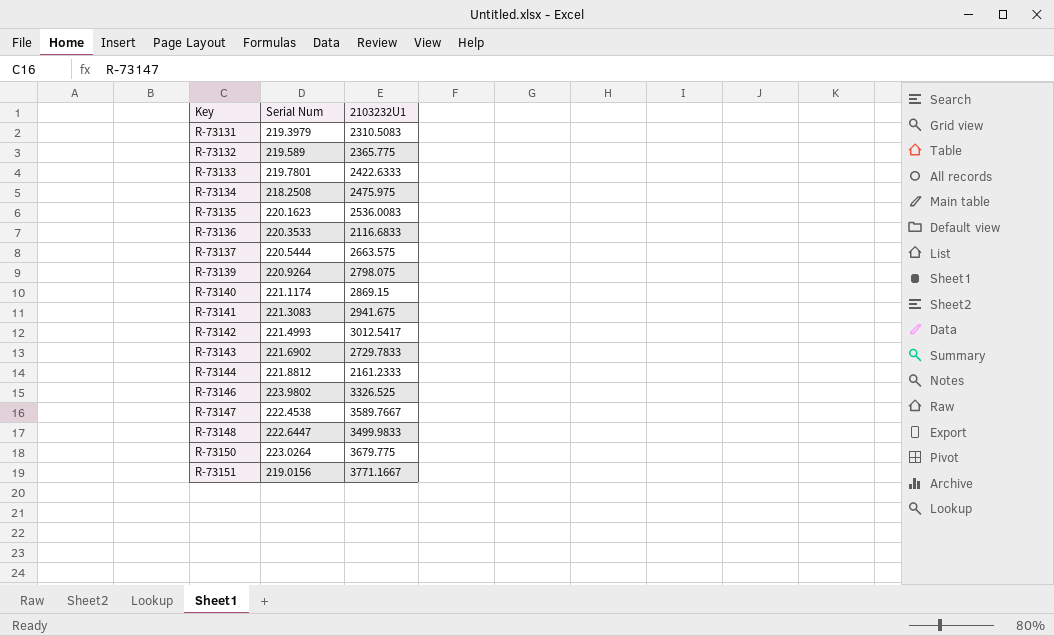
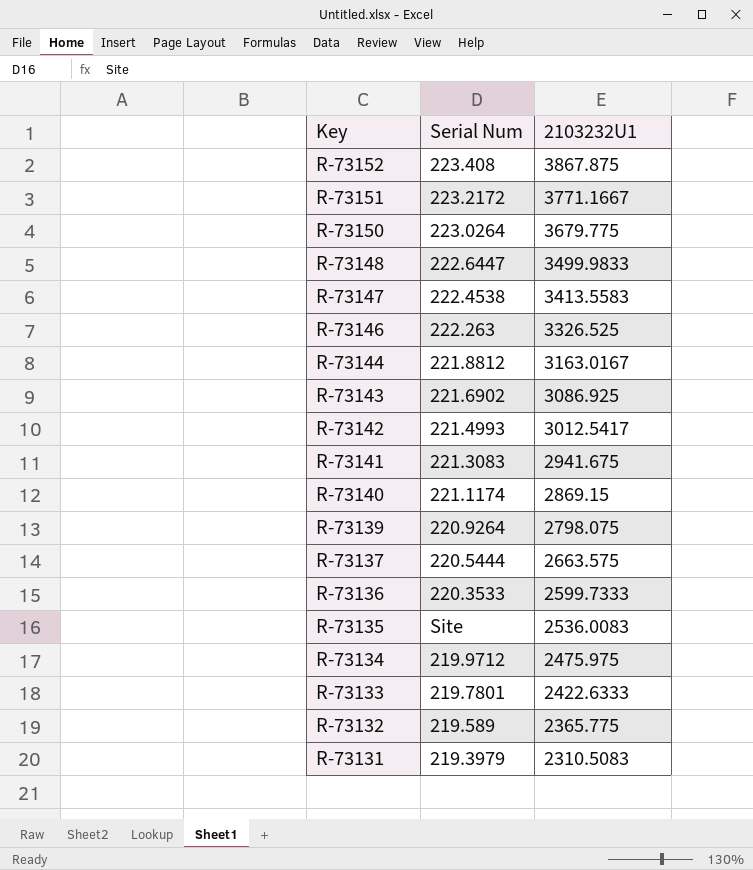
row order: Key ascending -> Key descending
row R-73152: none -> 223.408 | 3867.875
R-73151 | Serial Num: 219.0156 -> 223.2172
R-73147 | 2103232U1: 3589.7667 -> 3413.5583
R-73146 | Serial Num: 223.9802 -> 222.263
R-73144 | 2103232U1: 2161.2333 -> 3163.0167
R-73143 | 2103232U1: 2729.7833 -> 3086.925
R-73136 | 2103232U1: 2116.6833 -> 2599.7333
R-73135 | Serial Num: 220.1623 -> Site
R-73134 | Serial Num: 218.2508 -> 219.9712

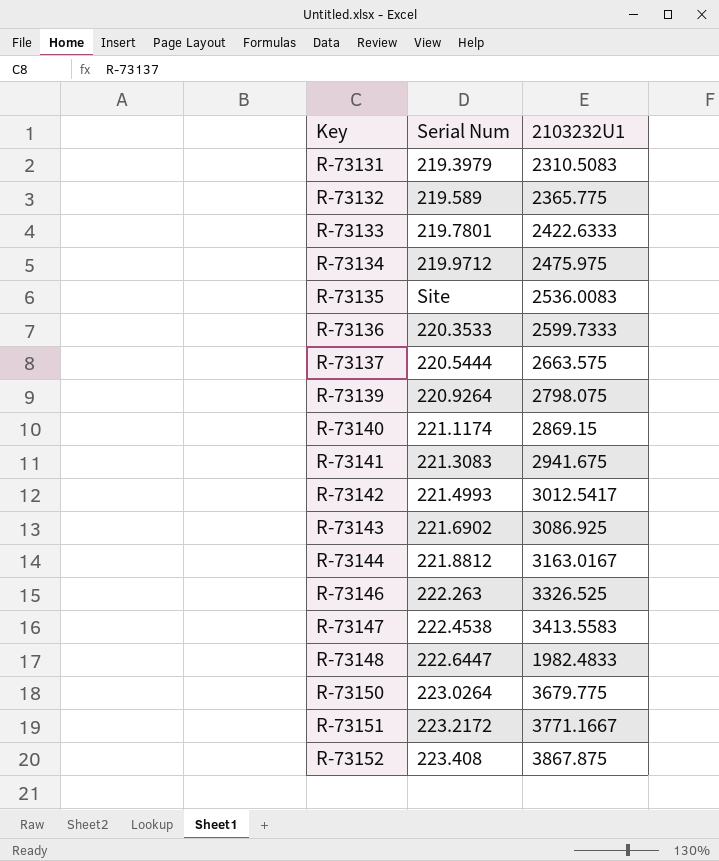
row order: Key descending -> Key ascending
R-73148 | 2103232U1: 3499.9833 -> 1982.4833

